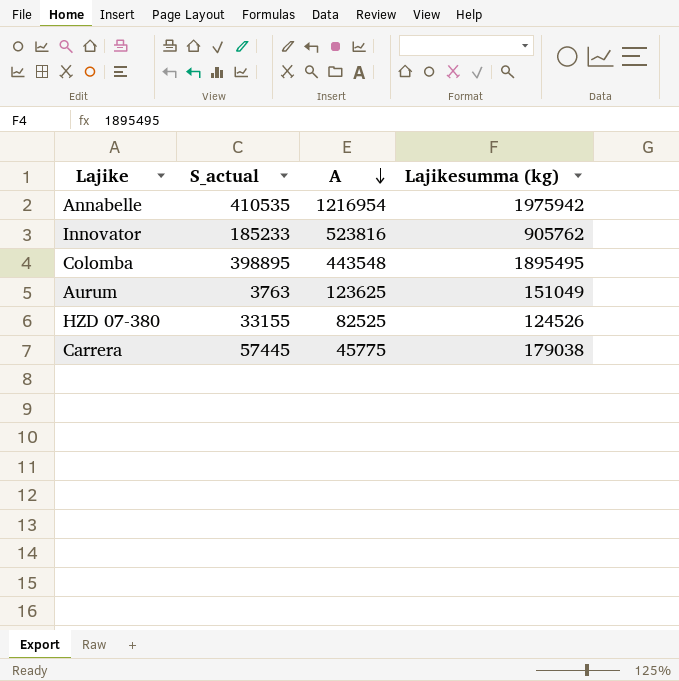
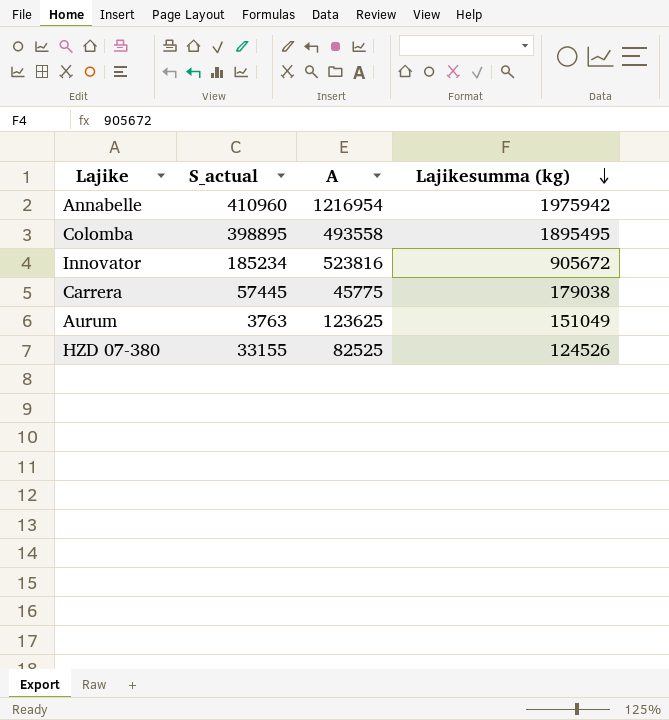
row order: A descending -> Lajikesumma (kg) descending
Annabelle | S_actual: 410535 -> 410960
Colomba | A: 443548 -> 493558
Innovator | S_actual: 185233 -> 185234
Innovator | Lajikesumma (kg): 905762 -> 905672

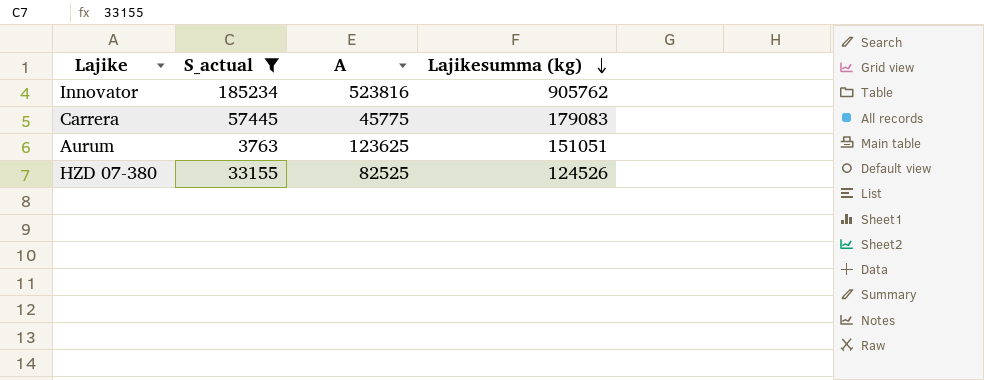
filter: none -> S_actual <= 185234
Innovator | Lajikesumma (kg): 905672 -> 905762
Carrera | Lajikesumma (kg): 179038 -> 179083
Aurum | Lajikesumma (kg): 151049 -> 151051

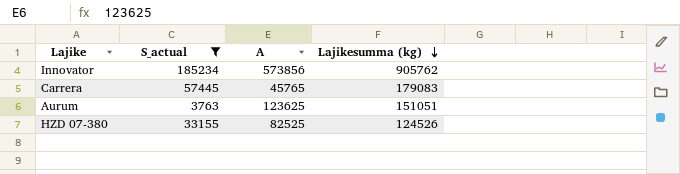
Innovator | A: 523816 -> 573856
Carrera | A: 45775 -> 45765

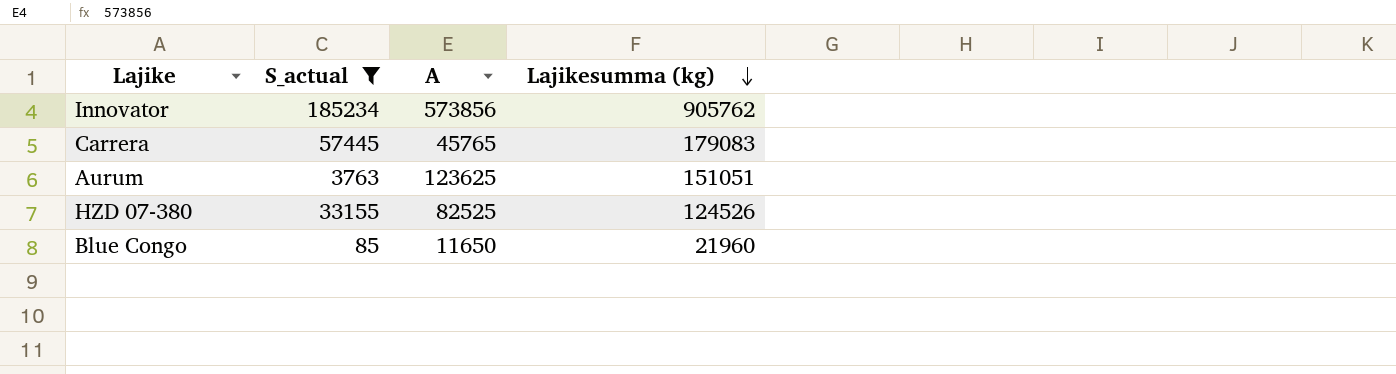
row Blue Congo: none -> 85 | 11650 | 21960

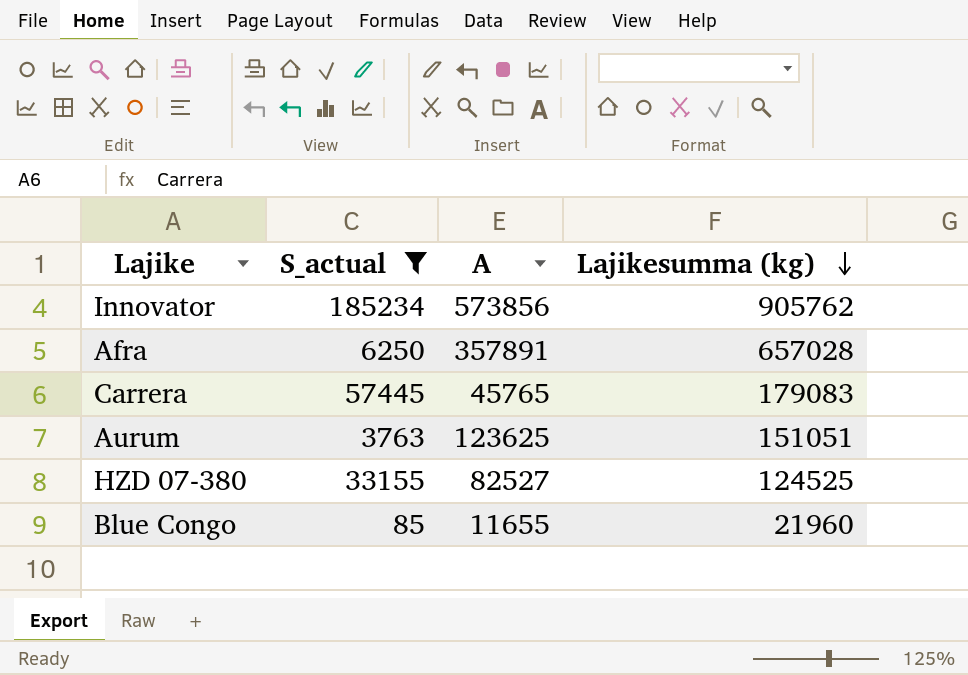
row Afra: none -> 6250 | 357891 | 657028
HZD 07-380 | A: 82525 -> 82527
HZD 07-380 | Lajikesumma (kg): 124526 -> 124525
Blue Congo | A: 11650 -> 11655

